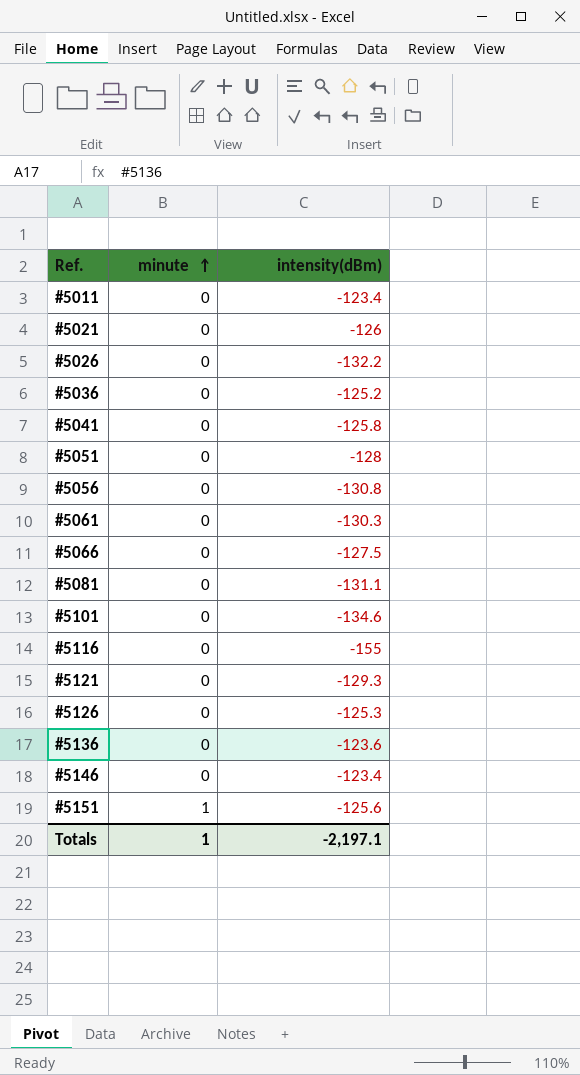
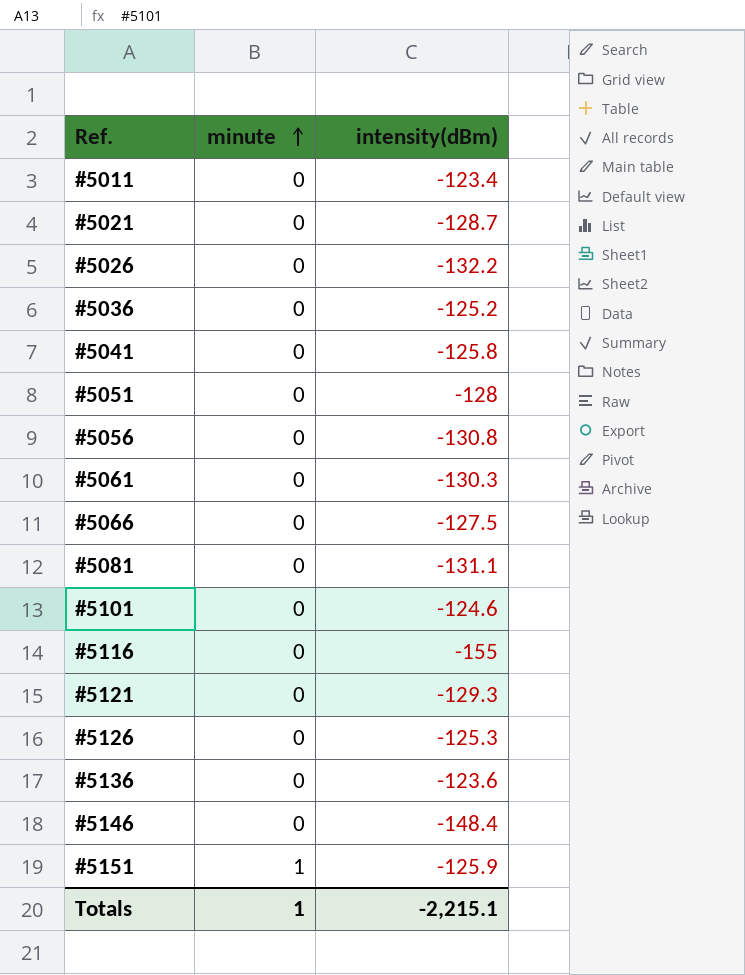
#5021 | intensity(dBm): -126 -> -128.7
#5101 | intensity(dBm): -134.6 -> -124.6
#5146 | intensity(dBm): -123.4 -> -148.4
#5151 | intensity(dBm): -125.6 -> -125.9
Totals | intensity(dBm): -2,197.1 -> -2,215.1

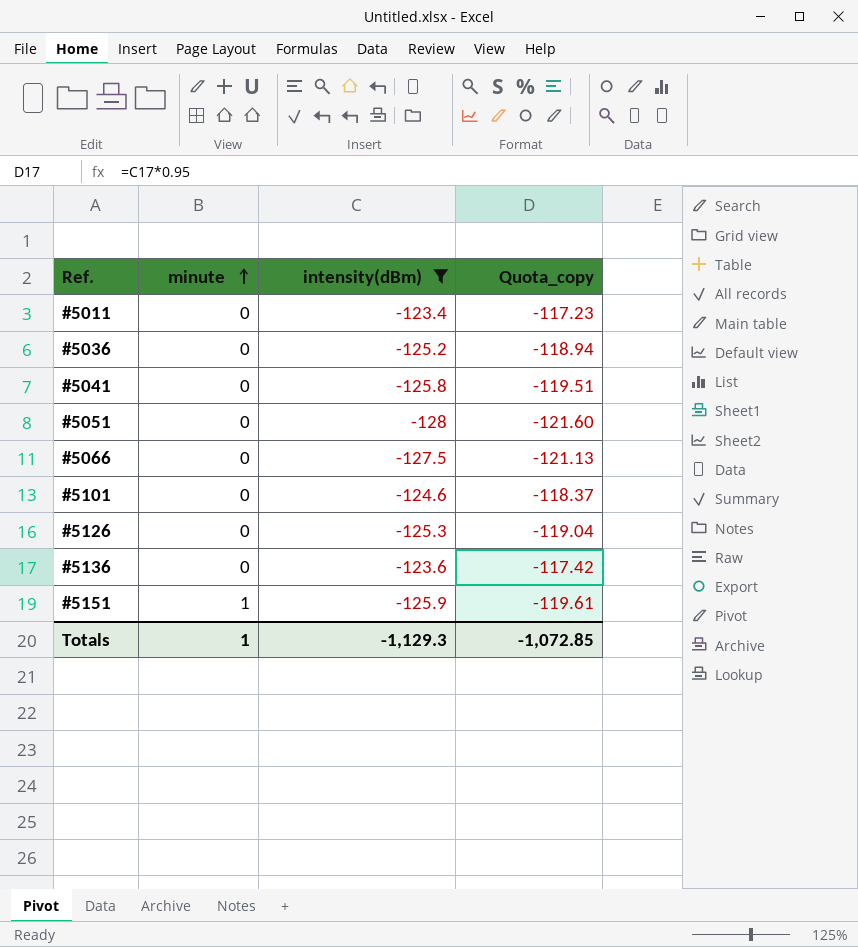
filter: none -> intensity(dBm) >= -128
column Quota_copy | formula: none -> [intensity(dBm)] * 0.95
Totals | intensity(dBm): -2,215.1 -> -1,129.3

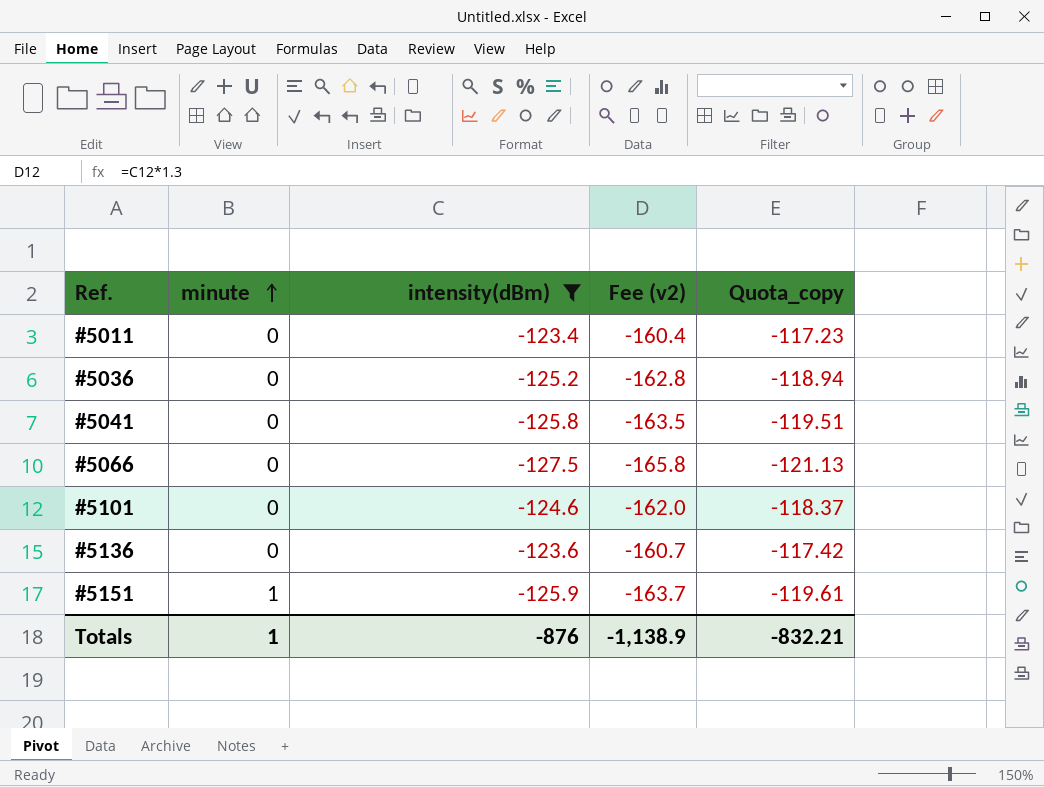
column Fee (v2) | formula: none -> [intensity(dBm)] * 1.3
row #5051: 0 | -128 | -121.60 -> none
row #5126: 0 | -125.3 | -119.04 -> none
Totals | intensity(dBm): -1,129.3 -> -876
Totals | Quota_copy: -1,072.85 -> -832.21

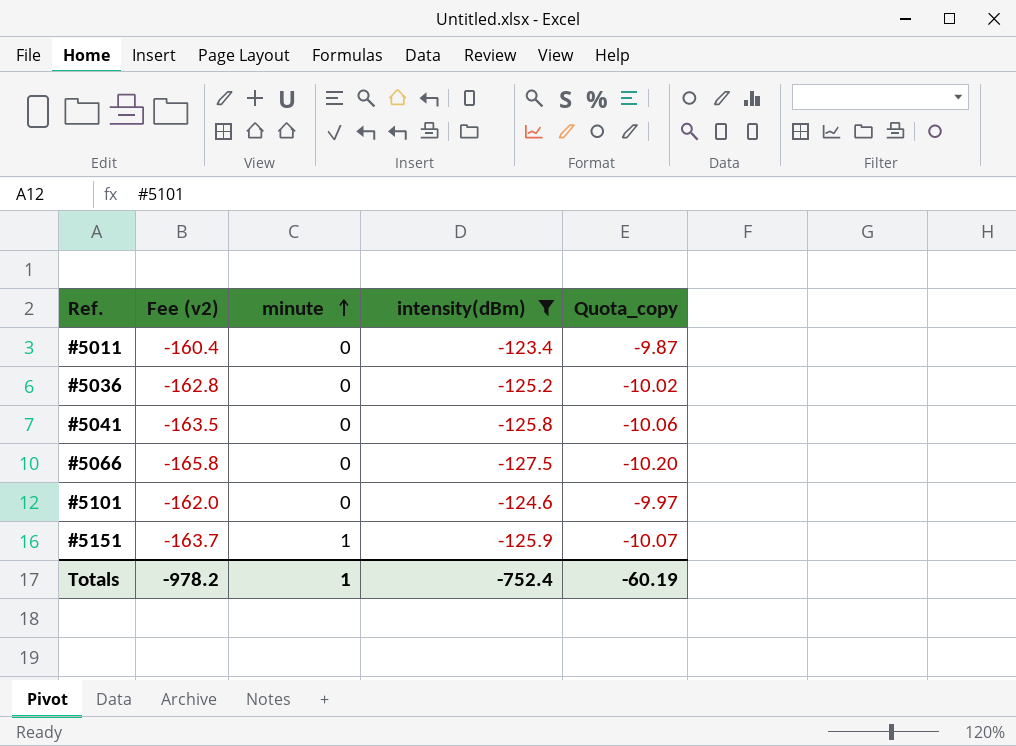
column Fee (v2) | position: 4 -> 2
column Quota_copy | formula: [intensity(dBm)] * 0.95 -> [intensity(dBm)] * 0.08
row #5136: 0 | -123.6 | -160.7 | -117.42 -> none
Totals | Fee (v2): -1,138.9 -> -978.2
Totals | intensity(dBm): -876 -> -752.4
Totals | Quota_copy: -832.21 -> -60.19

